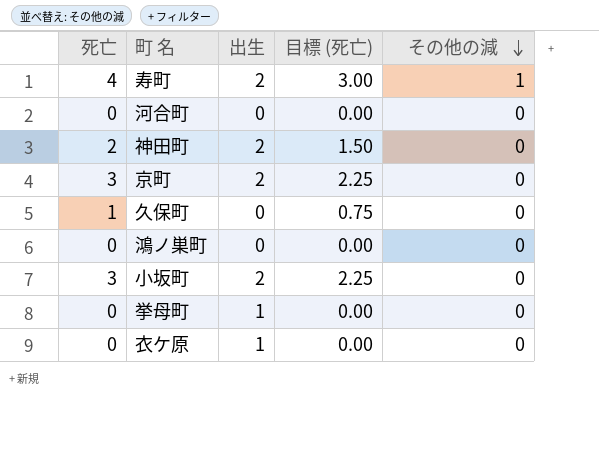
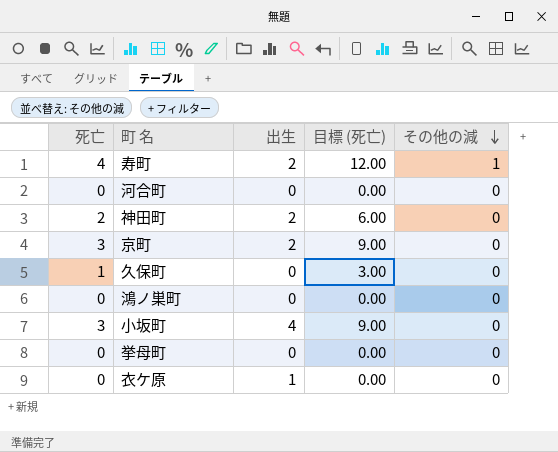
column 目標 (死亡) | formula: [死亡] * 0.75 -> [死亡] * 3
小坂町 | 出生: 2 -> 4
挙母町 | 出生: 1 -> 0

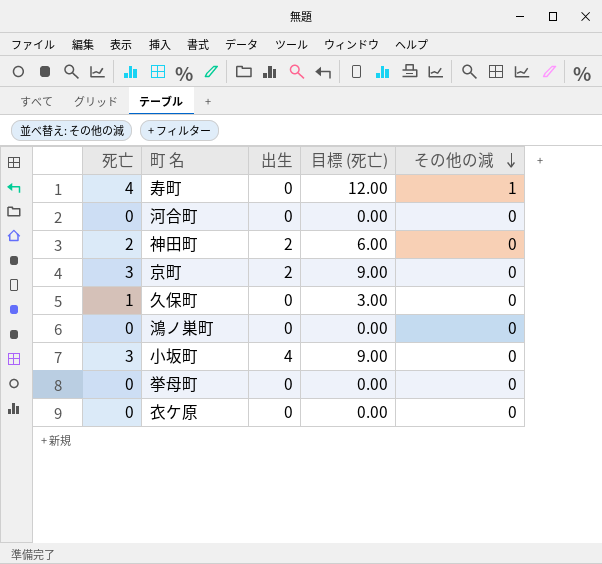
寿町 | 出生: 2 -> 0
衣ケ原 | 出生: 1 -> 0

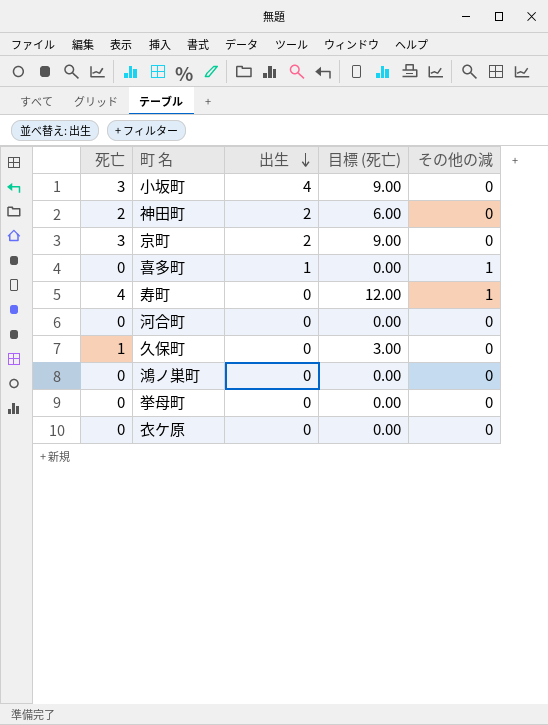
row order: その他の減 descending -> 出生 descending
row 喜多町: none -> 0 | 1 | 0.00 | 1

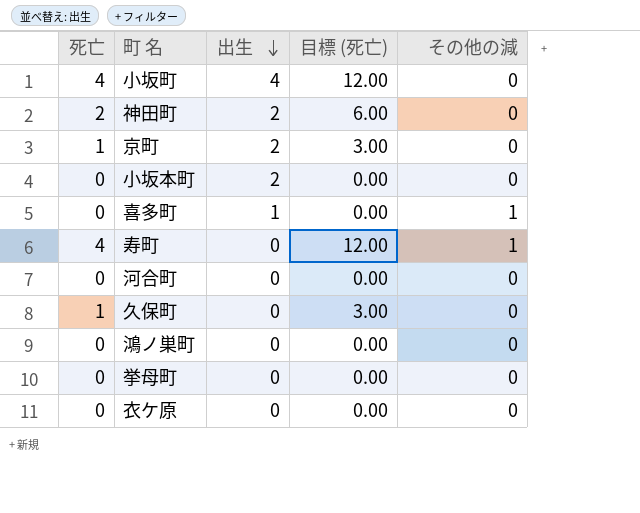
小坂町 | 死亡: 3 -> 4
小坂町 | 目標 (死亡): 9.00 -> 12.00
京町 | 死亡: 3 -> 1
京町 | 目標 (死亡): 9.00 -> 3.00
row 小坂本町: none -> 0 | 2 | 0.00 | 0

